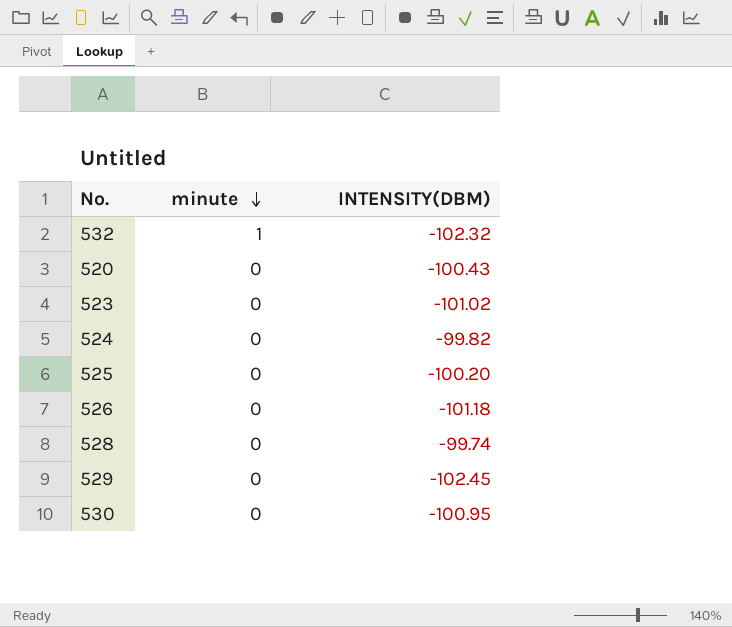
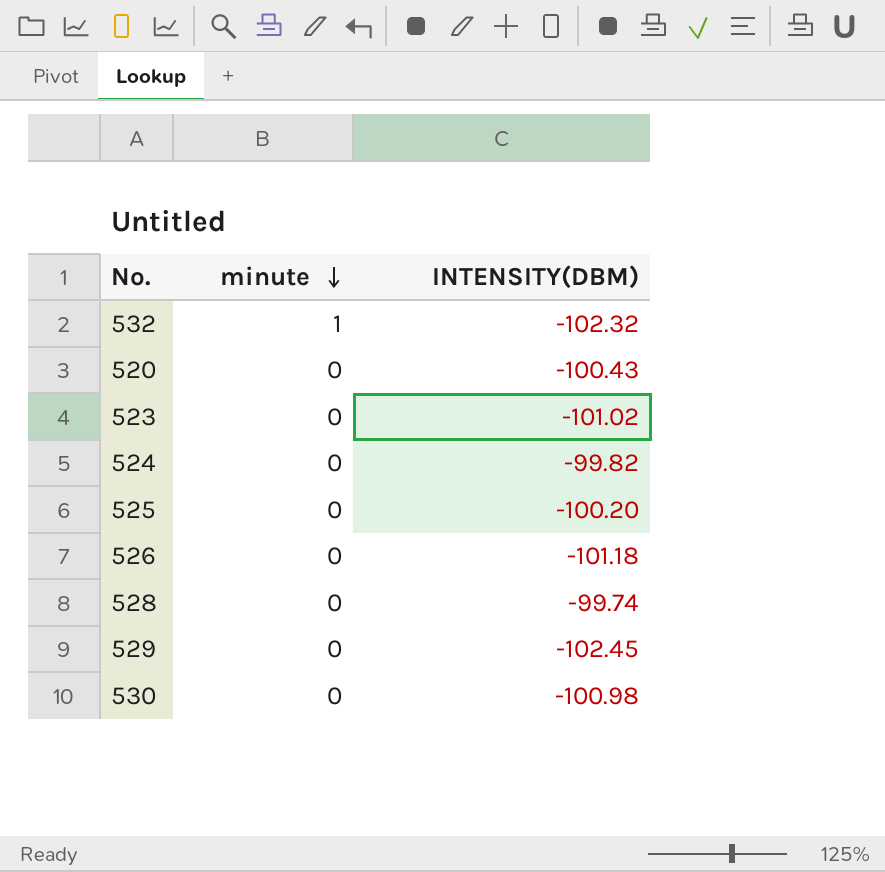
530 | INTENSITY(DBM): -100.95 -> -100.98

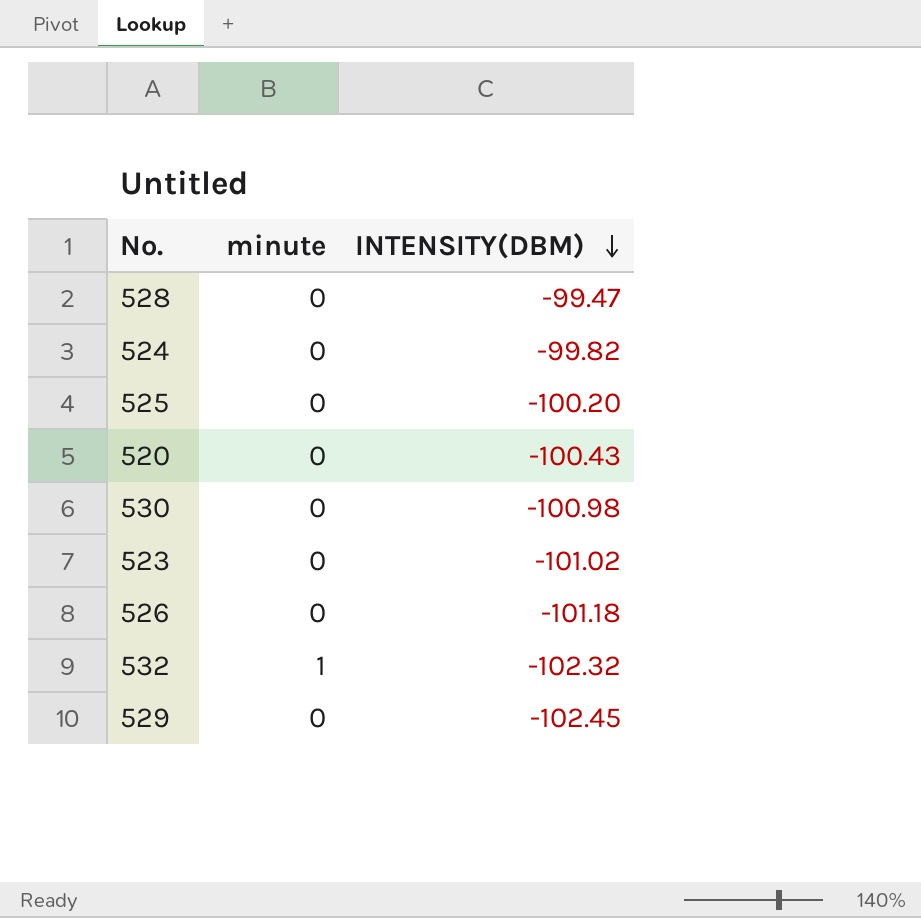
row order: minute descending -> INTENSITY(DBM) descending
528 | INTENSITY(DBM): -99.74 -> -99.47

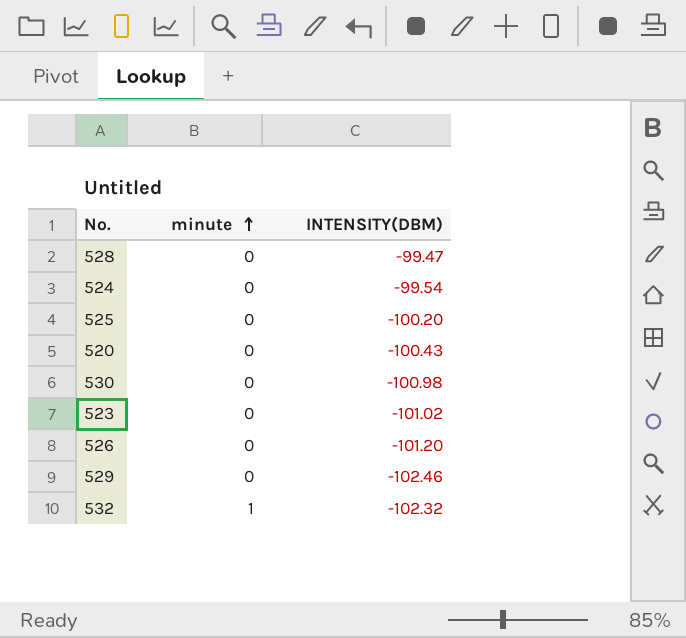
row order: INTENSITY(DBM) descending -> minute ascending
524 | INTENSITY(DBM): -99.82 -> -99.54
526 | INTENSITY(DBM): -101.18 -> -101.20
529 | INTENSITY(DBM): -102.45 -> -102.46

